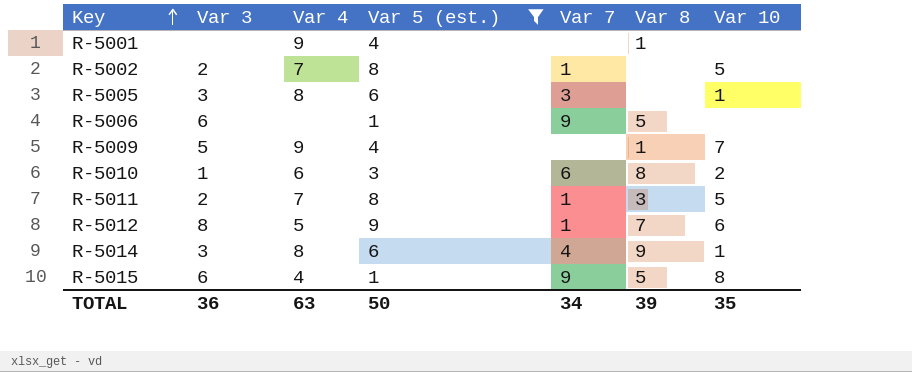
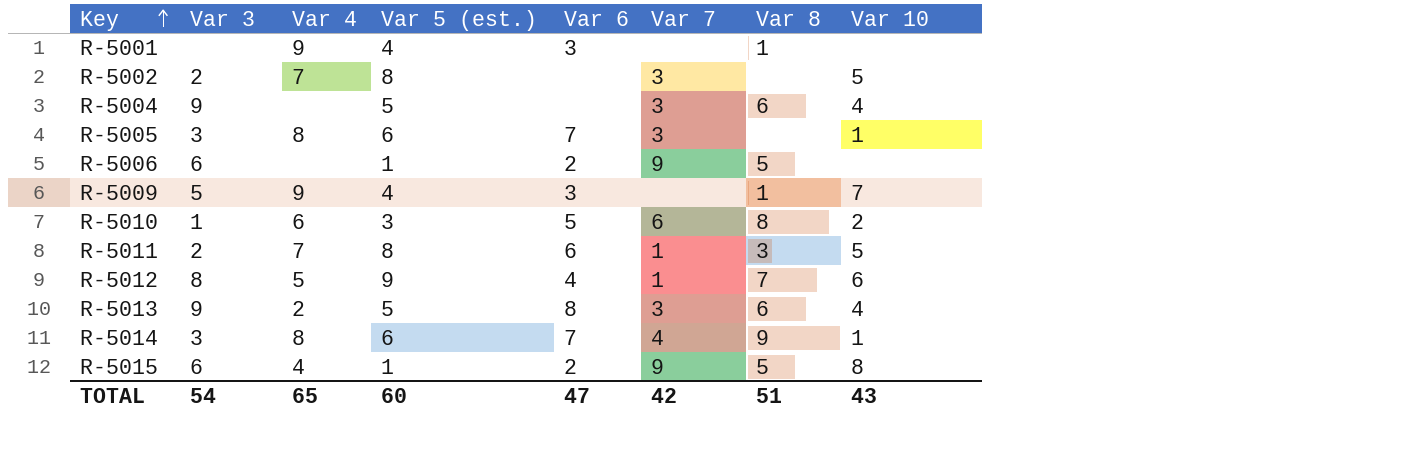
filter: Var 5 (est.) != 5 -> none
column Var 6 | position: none -> 5
R-5002 | Var 7: 1 -> 3
TOTAL | Var 3: 36 -> 54
TOTAL | Var 4: 63 -> 65
TOTAL | Var 5 (est.): 50 -> 60
TOTAL | Var 7: 34 -> 42
TOTAL | Var 8: 39 -> 51
TOTAL | Var 10: 35 -> 43

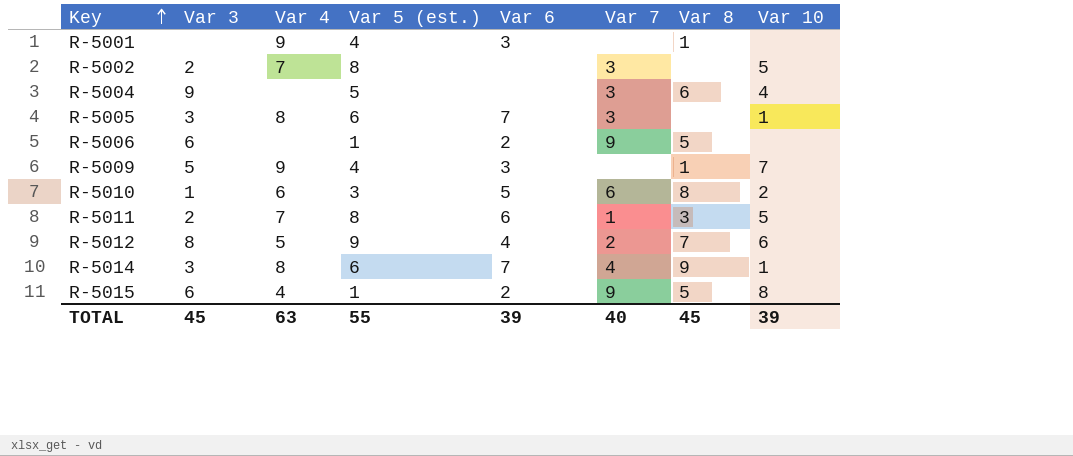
row R-5013: 9 | 2 | 5 | 8 | 3 | 6 | 4 -> none
R-5012 | Var 7: 1 -> 2
TOTAL | Var 3: 54 -> 45
TOTAL | Var 4: 65 -> 63
TOTAL | Var 5 (est.): 60 -> 55
TOTAL | Var 6: 47 -> 39
TOTAL | Var 7: 42 -> 40
TOTAL | Var 8: 51 -> 45
TOTAL | Var 10: 43 -> 39

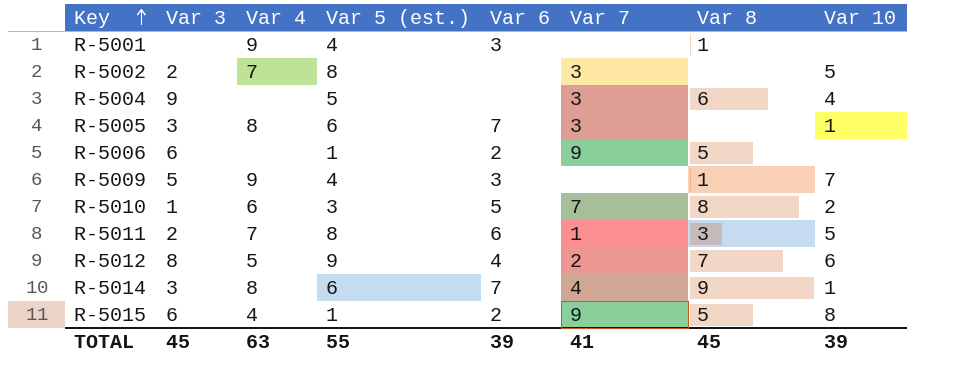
R-5010 | Var 7: 6 -> 7
TOTAL | Var 7: 40 -> 41

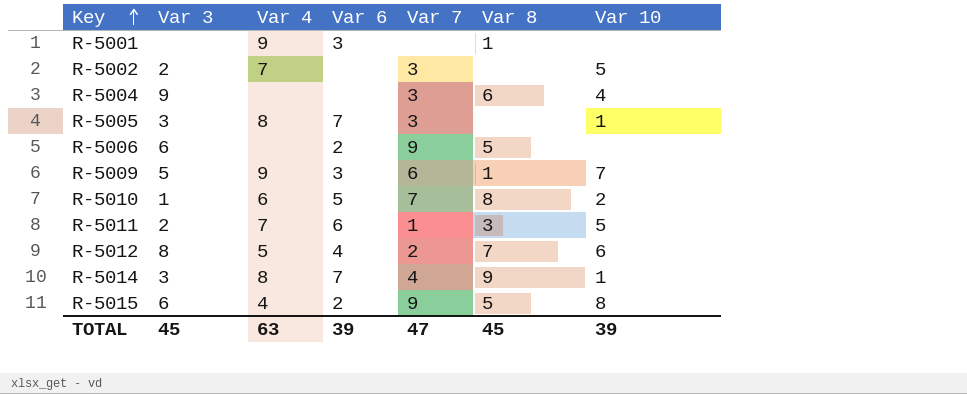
column Var 5 (est.) | position: 4 -> none
R-5009 | Var 7: none -> 6
TOTAL | Var 7: 41 -> 47

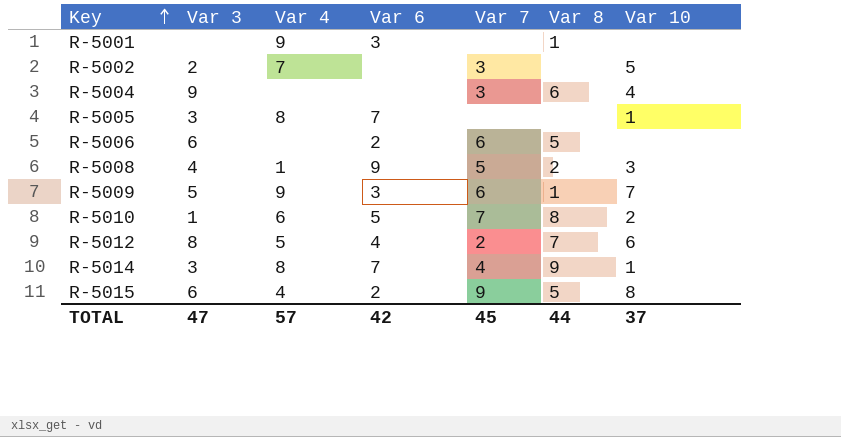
row R-5011: 2 | 7 | 6 | 1 | 3 | 5 -> none
R-5005 | Var 7: 3 -> none
R-5006 | Var 7: 9 -> 6
row R-5008: none -> 4 | 1 | 9 | 5 | 2 | 3
TOTAL | Var 3: 45 -> 47
TOTAL | Var 4: 63 -> 57
TOTAL | Var 6: 39 -> 42
TOTAL | Var 7: 47 -> 45
TOTAL | Var 8: 45 -> 44
TOTAL | Var 10: 39 -> 37

